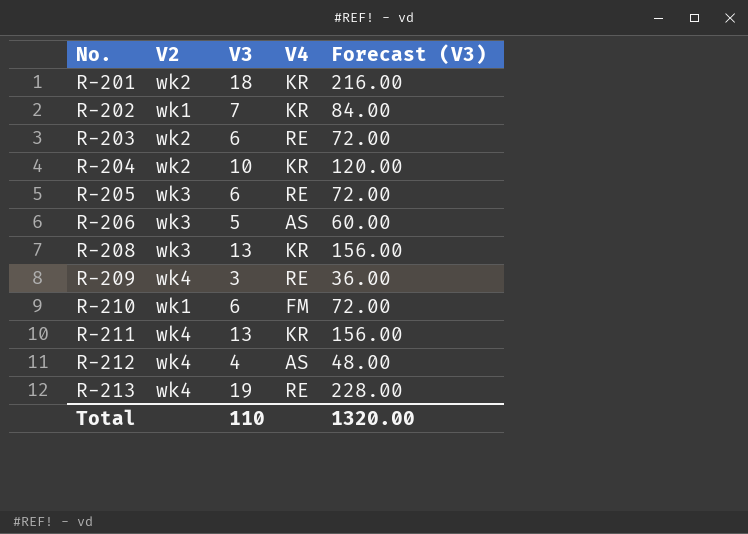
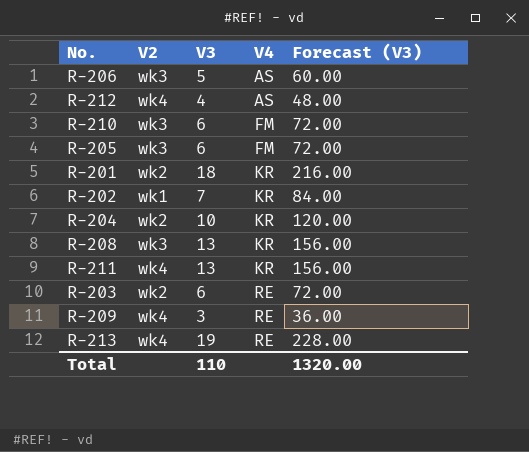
row order: No. ascending -> V4 ascending
R-210 | V2: wk1 -> wk3
R-205 | V4: RE -> FM

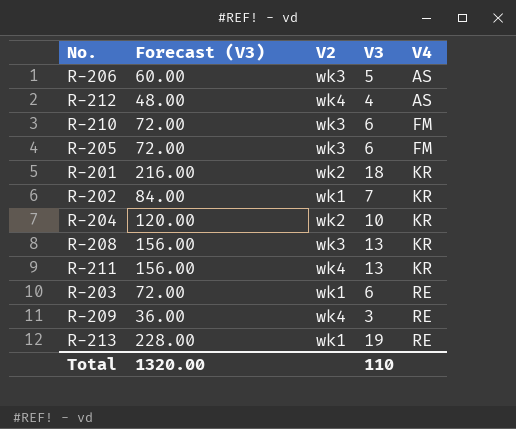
column Forecast (V3) | position: 5 -> 2
R-203 | V2: wk2 -> wk1
R-213 | V2: wk4 -> wk1

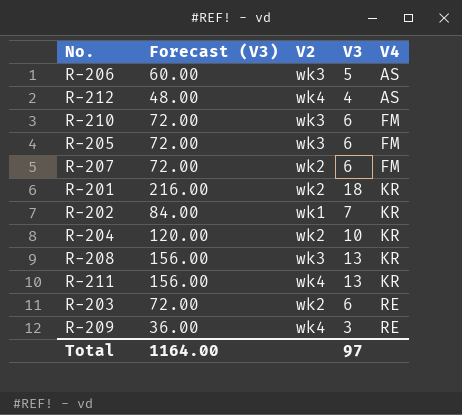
row R-213: 228.00 | wk1 | 19 | RE -> none
row R-207: none -> 72.00 | wk2 | 6 | FM
R-203 | V2: wk1 -> wk2
Total | Forecast (V3): 1320.00 -> 1164.00
Total | V3: 110 -> 97

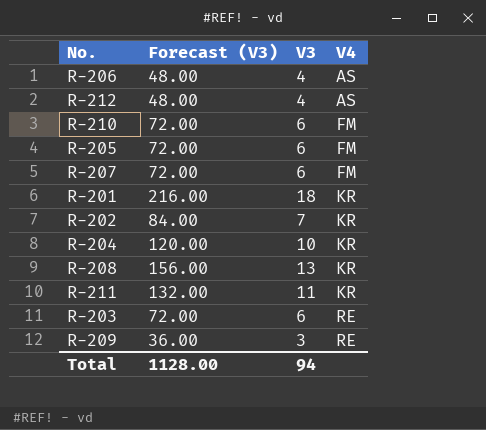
column V2 | position: 3 -> none
R-206 | Forecast (V3): 60.00 -> 48.00
R-206 | V3: 5 -> 4
R-211 | Forecast (V3): 156.00 -> 132.00
R-211 | V3: 13 -> 11
Total | Forecast (V3): 1164.00 -> 1128.00
Total | V3: 97 -> 94

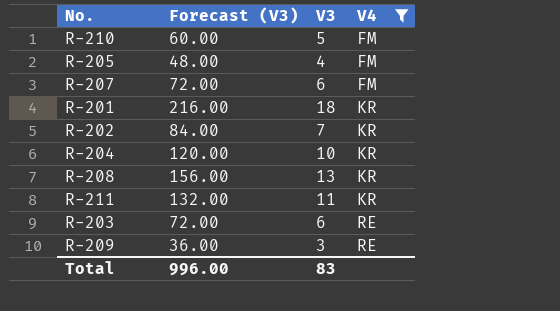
filter: none -> V4 != AS
R-210 | Forecast (V3): 72.00 -> 60.00
R-210 | V3: 6 -> 5
R-205 | Forecast (V3): 72.00 -> 48.00
R-205 | V3: 6 -> 4
Total | Forecast (V3): 1128.00 -> 996.00
Total | V3: 94 -> 83

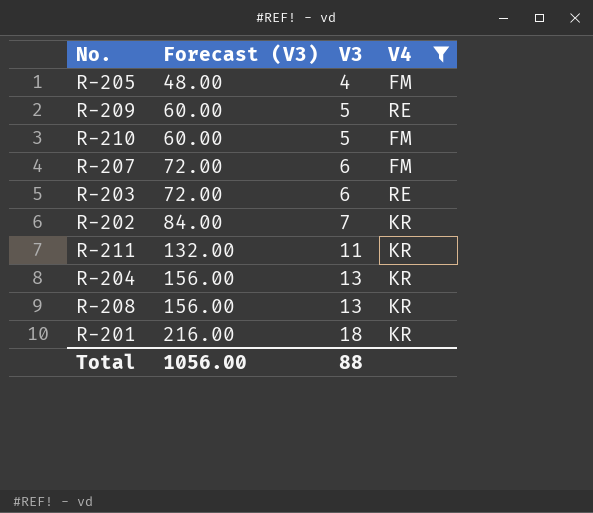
row order: V4 ascending -> Forecast (V3) ascending
R-209 | Forecast (V3): 36.00 -> 60.00
R-209 | V3: 3 -> 5
R-204 | Forecast (V3): 120.00 -> 156.00
R-204 | V3: 10 -> 13
Total | Forecast (V3): 996.00 -> 1056.00
Total | V3: 83 -> 88

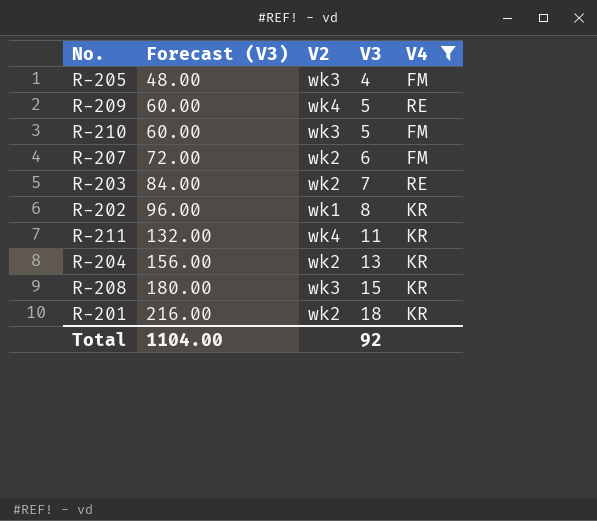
column V2 | position: none -> 3
R-203 | Forecast (V3): 72.00 -> 84.00
R-203 | V3: 6 -> 7
R-202 | Forecast (V3): 84.00 -> 96.00
R-202 | V3: 7 -> 8
R-208 | Forecast (V3): 156.00 -> 180.00
R-208 | V3: 13 -> 15
Total | Forecast (V3): 1056.00 -> 1104.00
Total | V3: 88 -> 92

